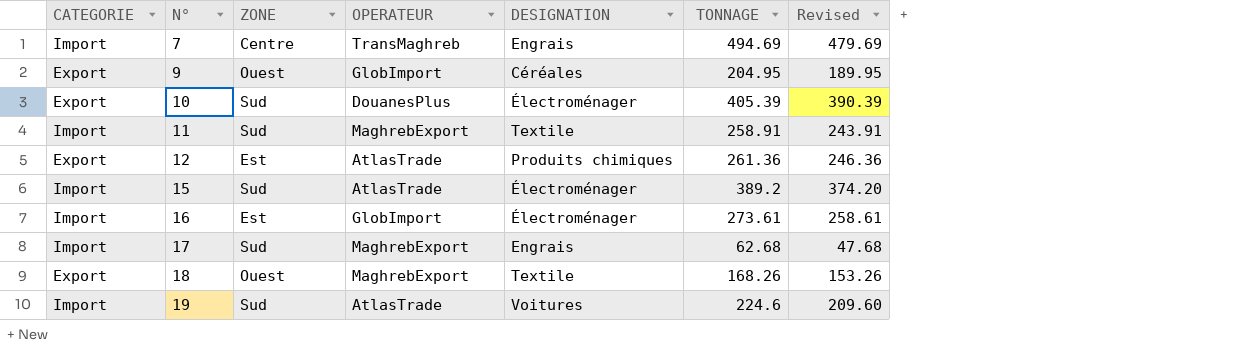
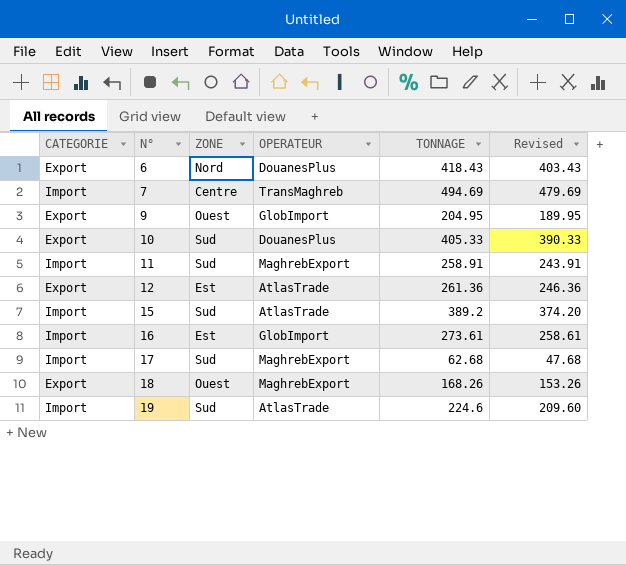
column DESIGNATION | position: 5 -> none
row 6: none -> Export | Nord | DouanesPlus | 418.43 | 403.43
10 | TONNAGE: 405.39 -> 405.33
10 | Revised: 390.39 -> 390.33

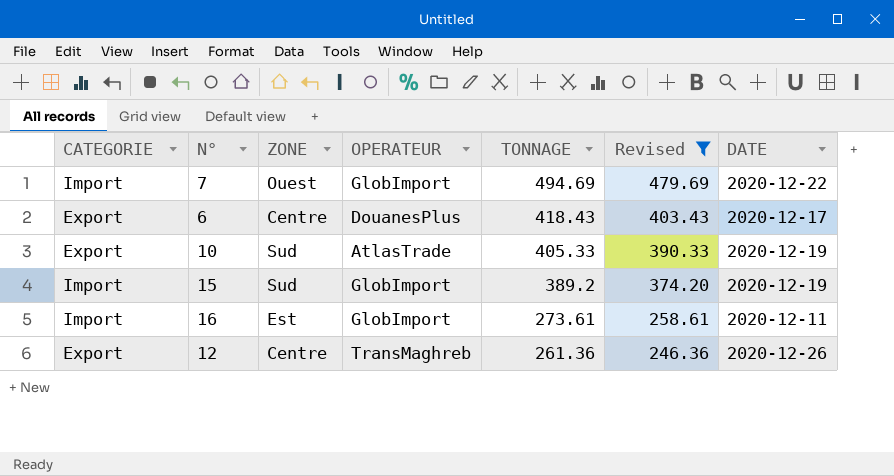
filter: none -> Revised >= 246.36
row order: N° ascending -> TONNAGE descending
column DATE | position: none -> 7
7 | ZONE: Centre -> Ouest
7 | OPERATEUR: TransMaghreb -> GlobImport
6 | ZONE: Nord -> Centre
10 | OPERATEUR: DouanesPlus -> AtlasTrade
15 | OPERATEUR: AtlasTrade -> GlobImport
12 | ZONE: Est -> Centre
12 | OPERATEUR: AtlasTrade -> TransMaghreb

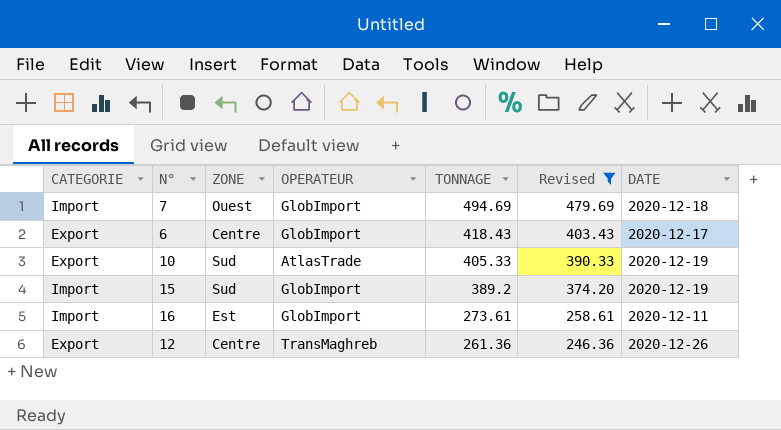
7 | DATE: 2020-12-22 -> 2020-12-18
6 | OPERATEUR: DouanesPlus -> GlobImport

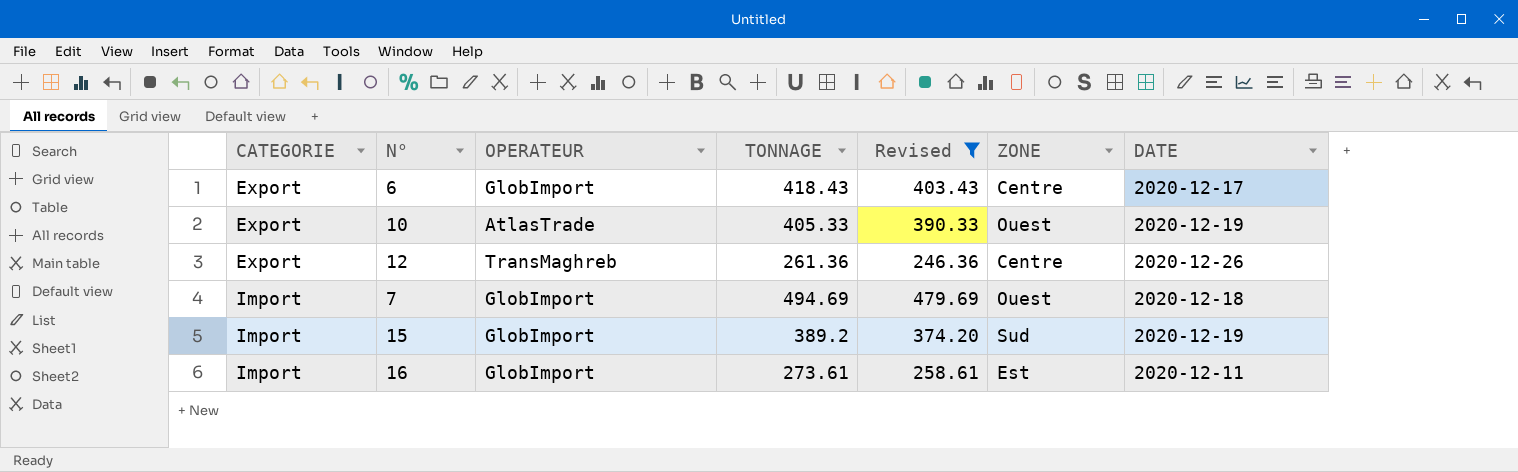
row order: TONNAGE descending -> CATEGORIE ascending
column ZONE | position: 3 -> 6
10 | ZONE: Sud -> Ouest

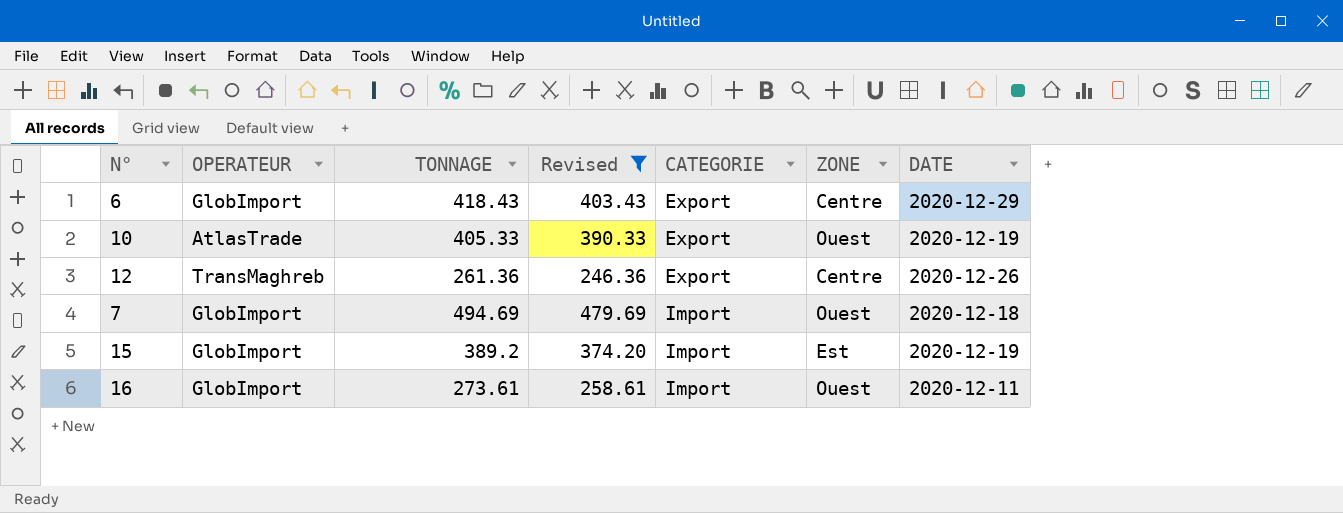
column CATEGORIE | position: 1 -> 5
6 | DATE: 2020-12-17 -> 2020-12-29
15 | ZONE: Sud -> Est
16 | ZONE: Est -> Ouest

